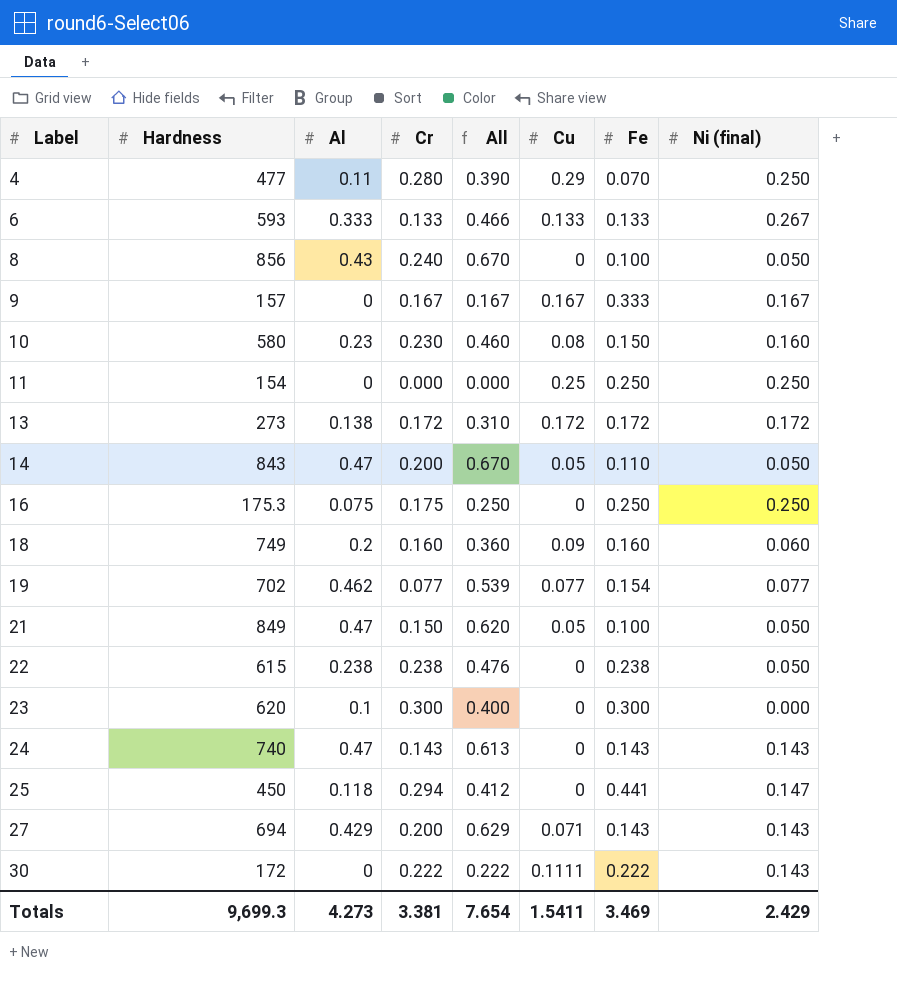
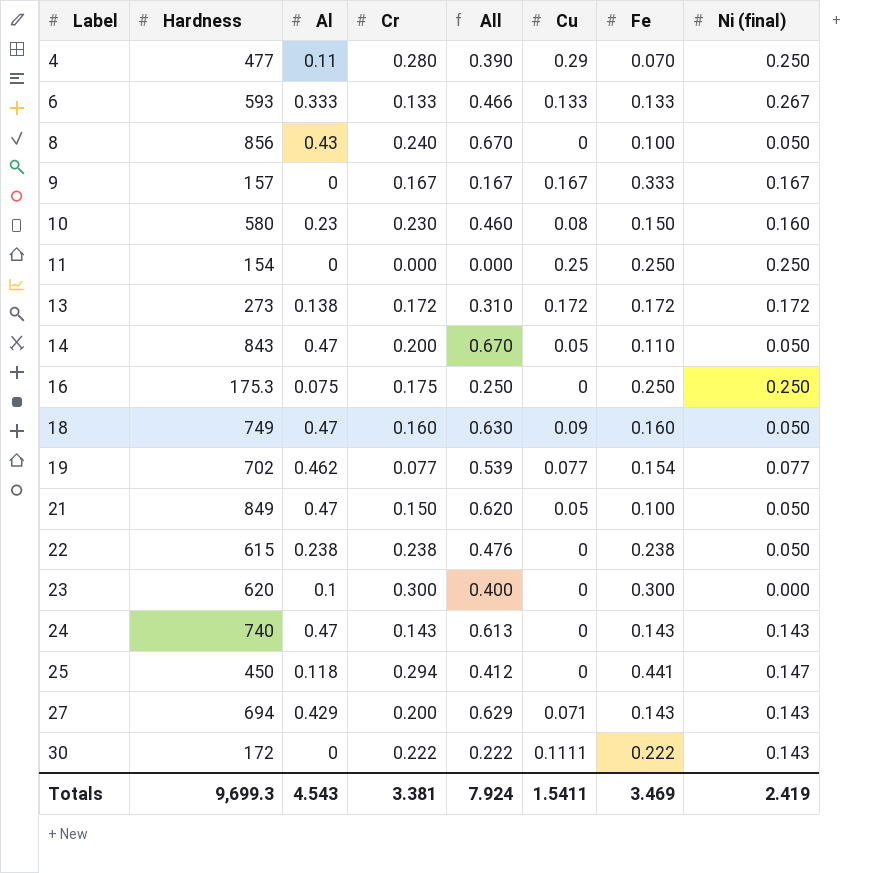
18 | Al: 0.2 -> 0.47
18 | All: 0.360 -> 0.630
18 | Ni (final): 0.060 -> 0.050
Totals | Al: 4.273 -> 4.543
Totals | All: 7.654 -> 7.924
Totals | Ni (final): 2.429 -> 2.419

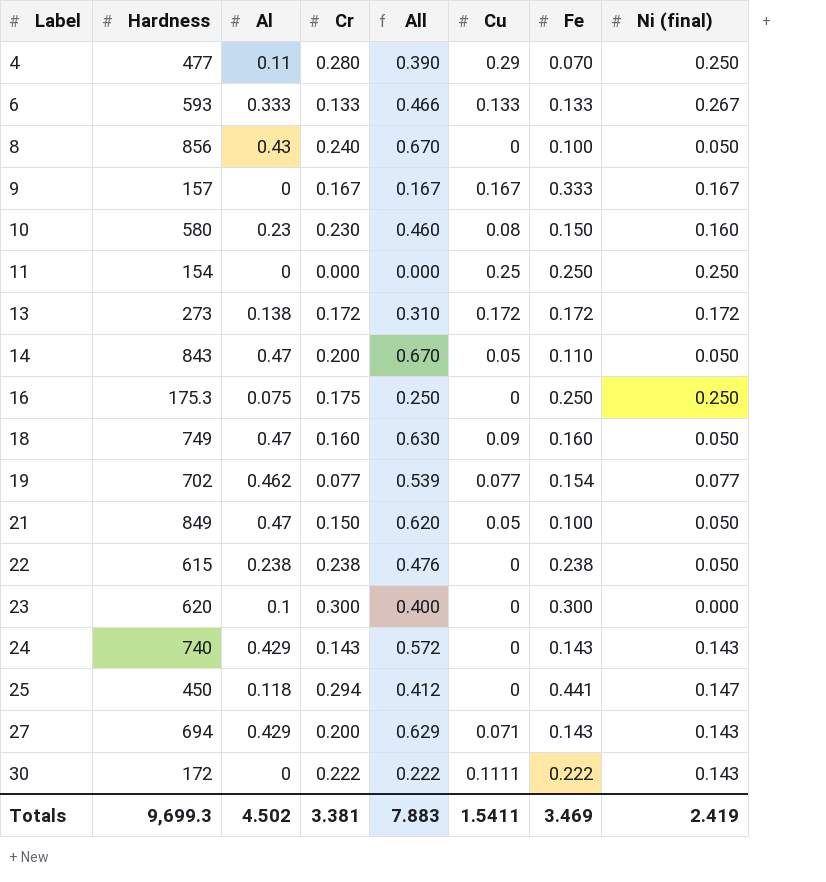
24 | Al: 0.47 -> 0.429
24 | All: 0.613 -> 0.572
Totals | Al: 4.543 -> 4.502
Totals | All: 7.924 -> 7.883

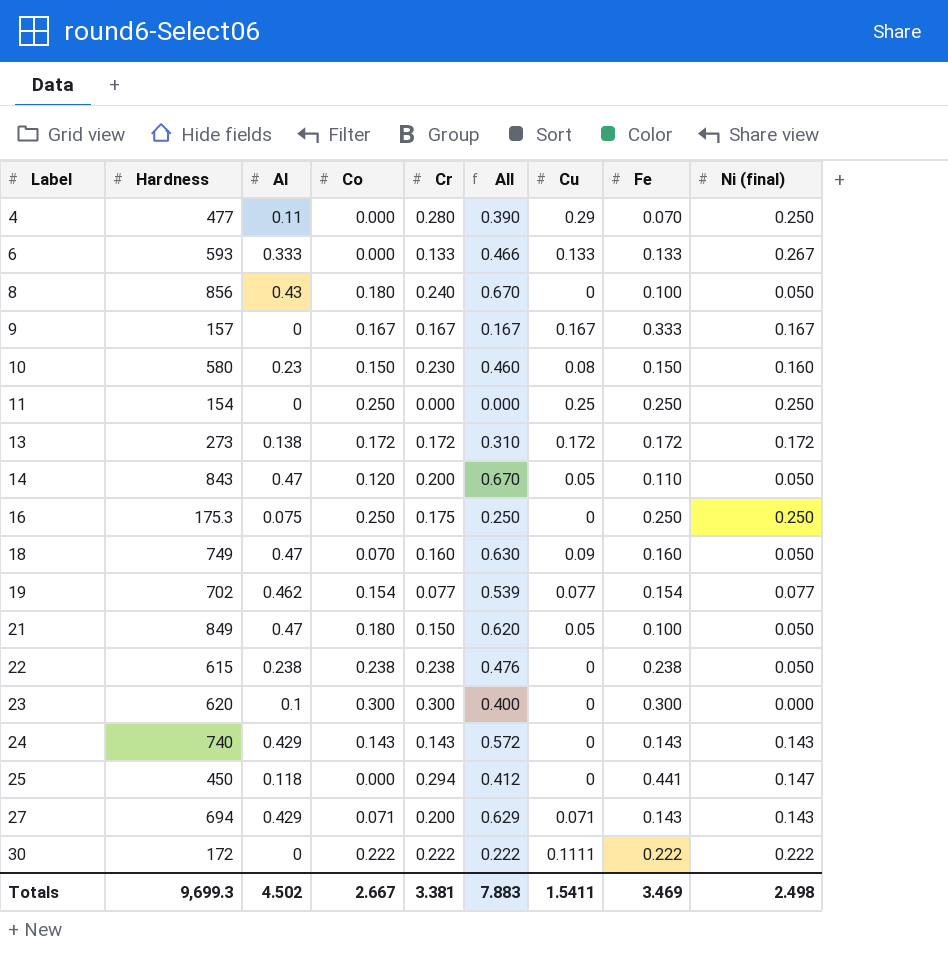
column Co | position: none -> 4
30 | Ni (final): 0.143 -> 0.222
Totals | Ni (final): 2.419 -> 2.498

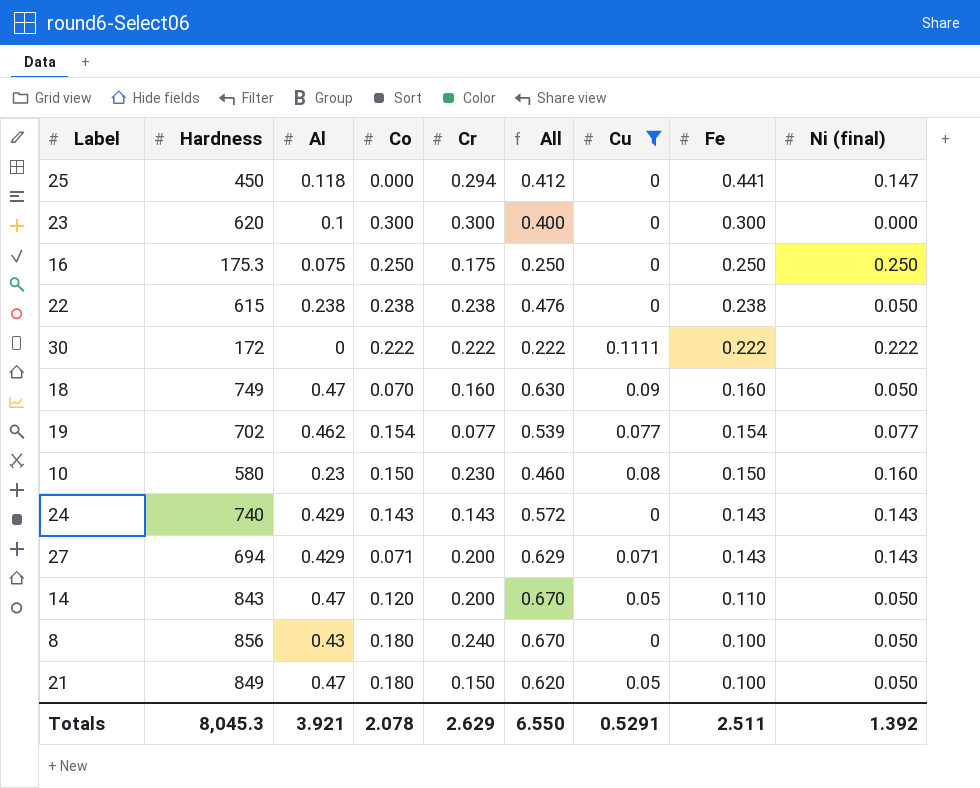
filter: none -> Cu <= 0.1111
row order: Label ascending -> Fe descending
Totals | Hardness: 9,699.3 -> 8,045.3
Totals | Al: 4.502 -> 3.921
Totals | Co: 2.667 -> 2.078
Totals | Cr: 3.381 -> 2.629
Totals | All: 7.883 -> 6.550
Totals | Cu: 1.5411 -> 0.5291
Totals | Fe: 3.469 -> 2.511
Totals | Ni (final): 2.498 -> 1.392

